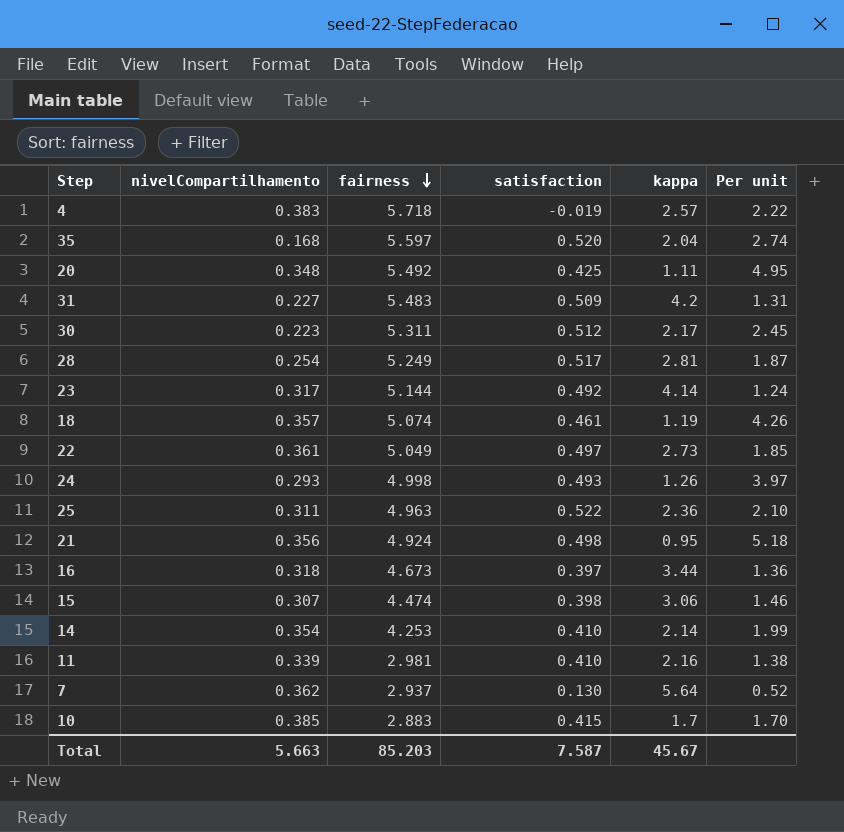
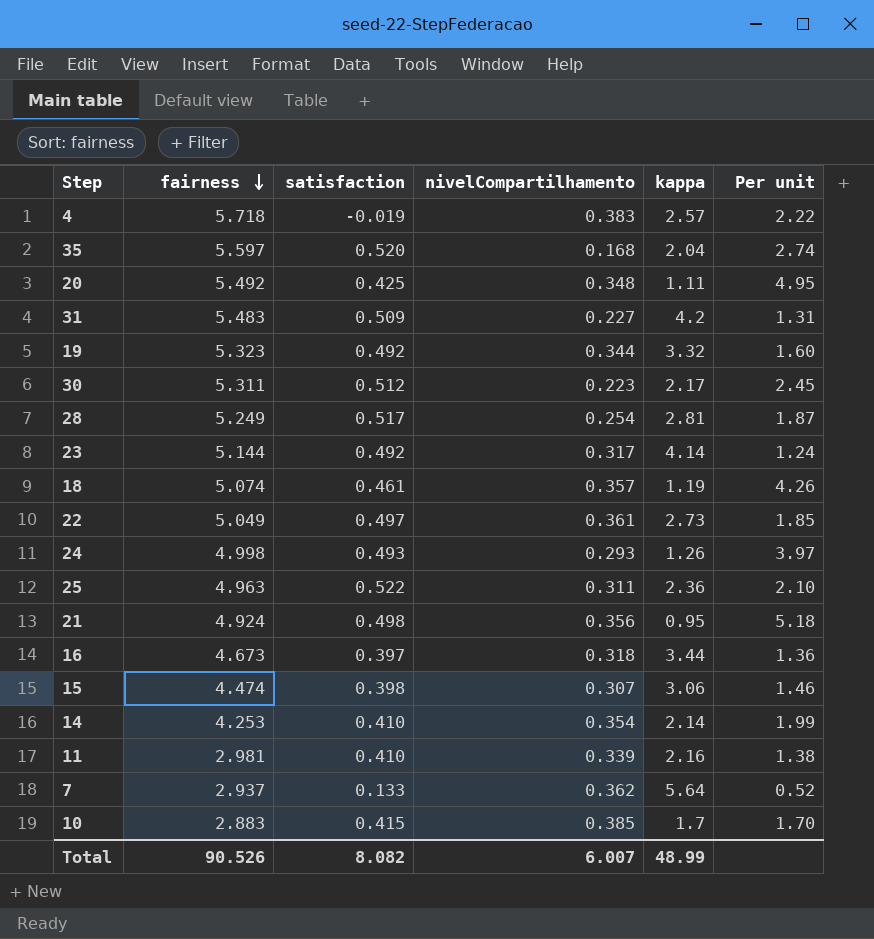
column nivelCompartilhamento | position: 2 -> 4
row 19: none -> 5.323 | 0.492 | 0.344 | 3.32 | 1.60
7 | satisfaction: 0.130 -> 0.133
Total | fairness: 85.203 -> 90.526
Total | satisfaction: 7.587 -> 8.082
Total | nivelCompartilhamento: 5.663 -> 6.007
Total | kappa: 45.67 -> 48.99

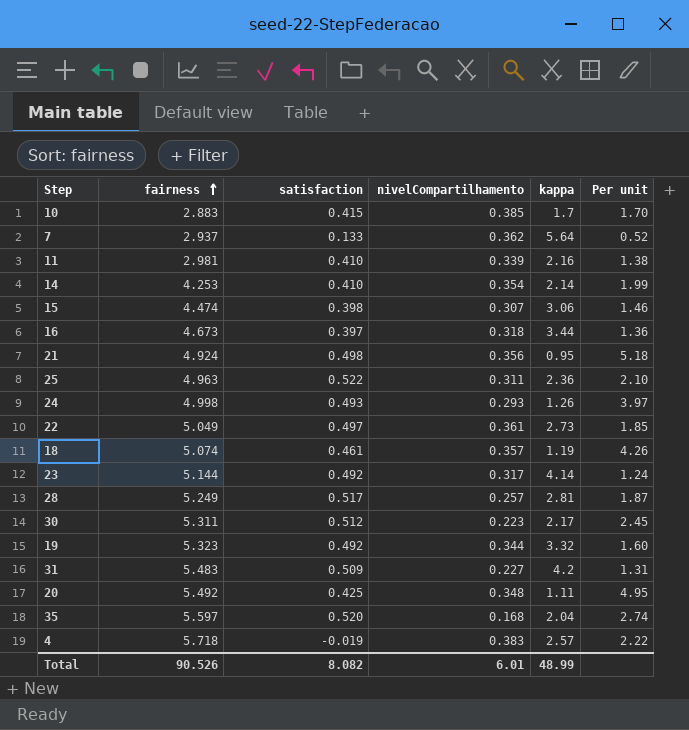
row order: fairness descending -> fairness ascending
28 | nivelCompartilhamento: 0.254 -> 0.257
Total | nivelCompartilhamento: 6.007 -> 6.01

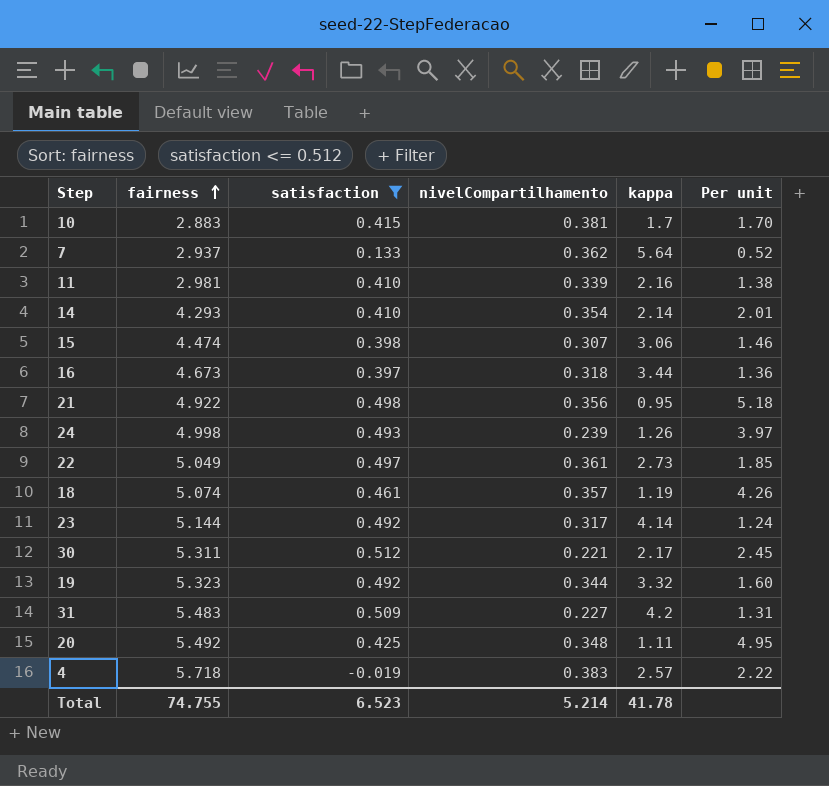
filter: none -> satisfaction <= 0.512
10 | nivelCompartilhamento: 0.385 -> 0.381
14 | fairness: 4.253 -> 4.293
14 | Per unit: 1.99 -> 2.01
21 | fairness: 4.924 -> 4.922
24 | nivelCompartilhamento: 0.293 -> 0.239
30 | nivelCompartilhamento: 0.223 -> 0.221
Total | fairness: 90.526 -> 74.755
Total | satisfaction: 8.082 -> 6.523
Total | nivelCompartilhamento: 6.01 -> 5.214
Total | kappa: 48.99 -> 41.78

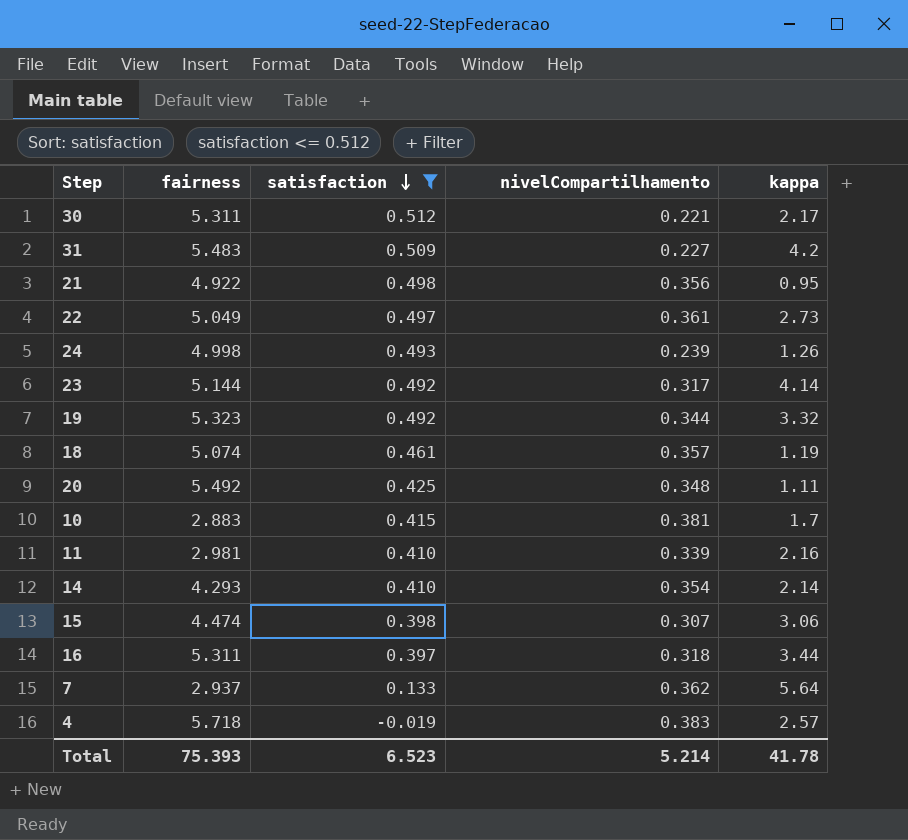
row order: fairness ascending -> satisfaction descending
column Per unit | formula: [fairness] / [kappa] -> none
16 | fairness: 4.673 -> 5.311
Total | fairness: 74.755 -> 75.393

